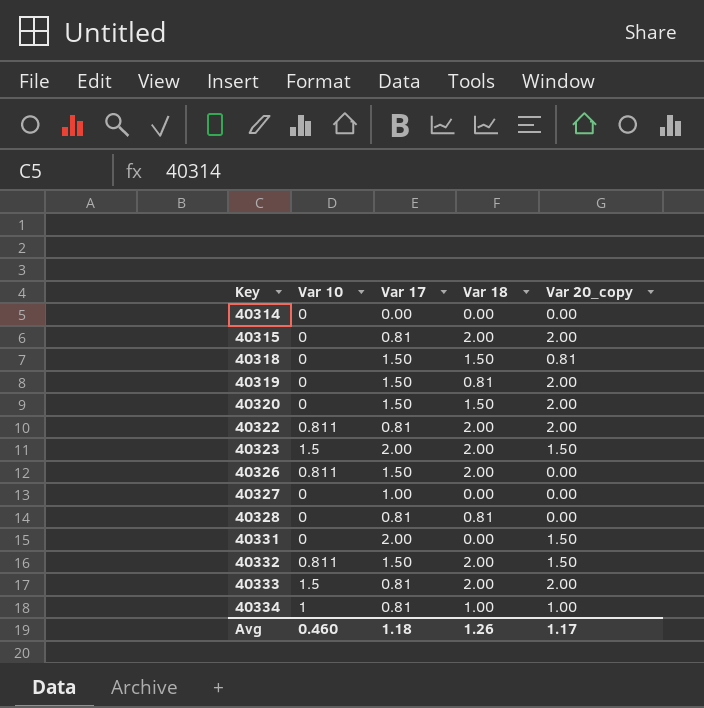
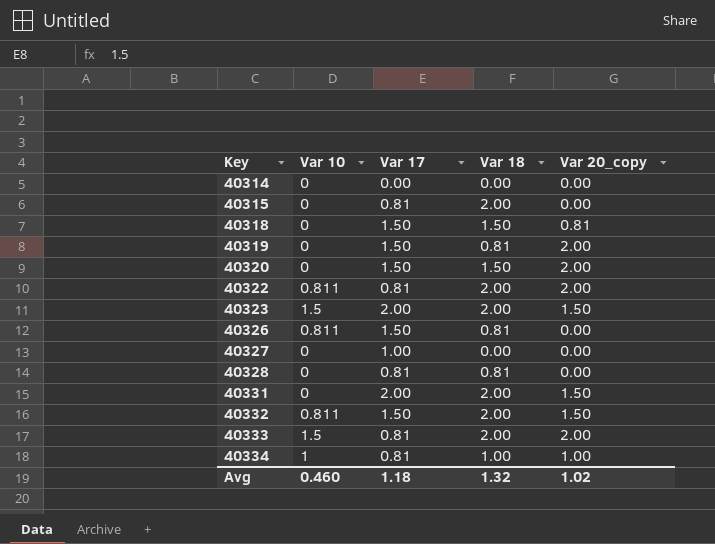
40315 | Var 20_copy: 2.00 -> 0.00
40326 | Var 18: 2.00 -> 0.81
40331 | Var 18: 0.00 -> 2.00
Avg | Var 18: 1.26 -> 1.32
Avg | Var 20_copy: 1.17 -> 1.02

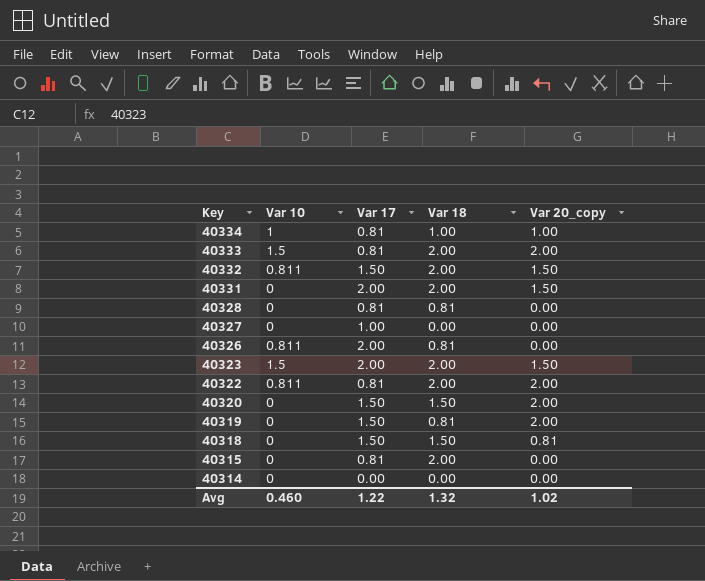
row order: Key ascending -> Key descending
40326 | Var 17: 1.50 -> 2.00
Avg | Var 17: 1.18 -> 1.22

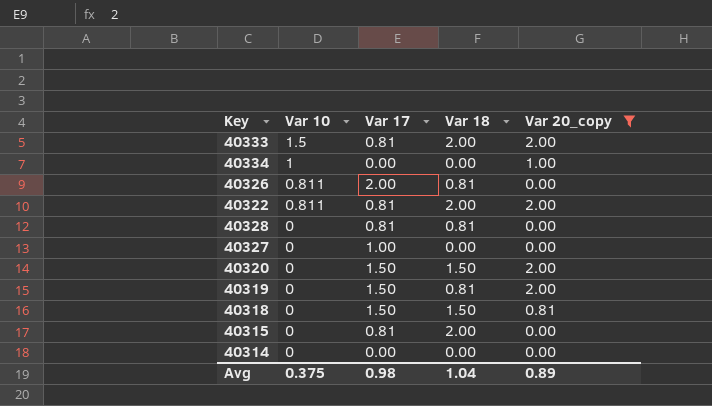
filter: none -> Var 20_copy != 1.50
row order: Key descending -> Var 10 descending
40334 | Var 17: 0.81 -> 0.00
40334 | Var 18: 1.00 -> 0.00
Avg | Var 10: 0.460 -> 0.375
Avg | Var 17: 1.22 -> 0.98
Avg | Var 18: 1.32 -> 1.04
Avg | Var 20_copy: 1.02 -> 0.89

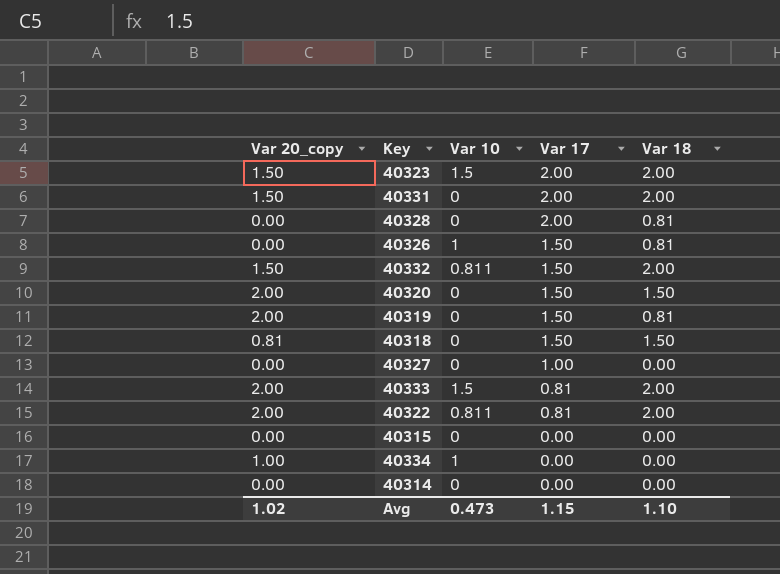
filter: Var 20_copy != 1.50 -> none
row order: Var 10 descending -> Var 17 descending
column Var 20_copy | position: 5 -> 1
40328 | Var 17: 0.81 -> 2.00
40326 | Var 10: 0.811 -> 1
40326 | Var 17: 2.00 -> 1.50
40315 | Var 17: 0.81 -> 0.00
40315 | Var 18: 2.00 -> 0.00
Avg | Var 20_copy: 0.89 -> 1.02
Avg | Var 10: 0.375 -> 0.473
Avg | Var 17: 0.98 -> 1.15
Avg | Var 18: 1.04 -> 1.10

